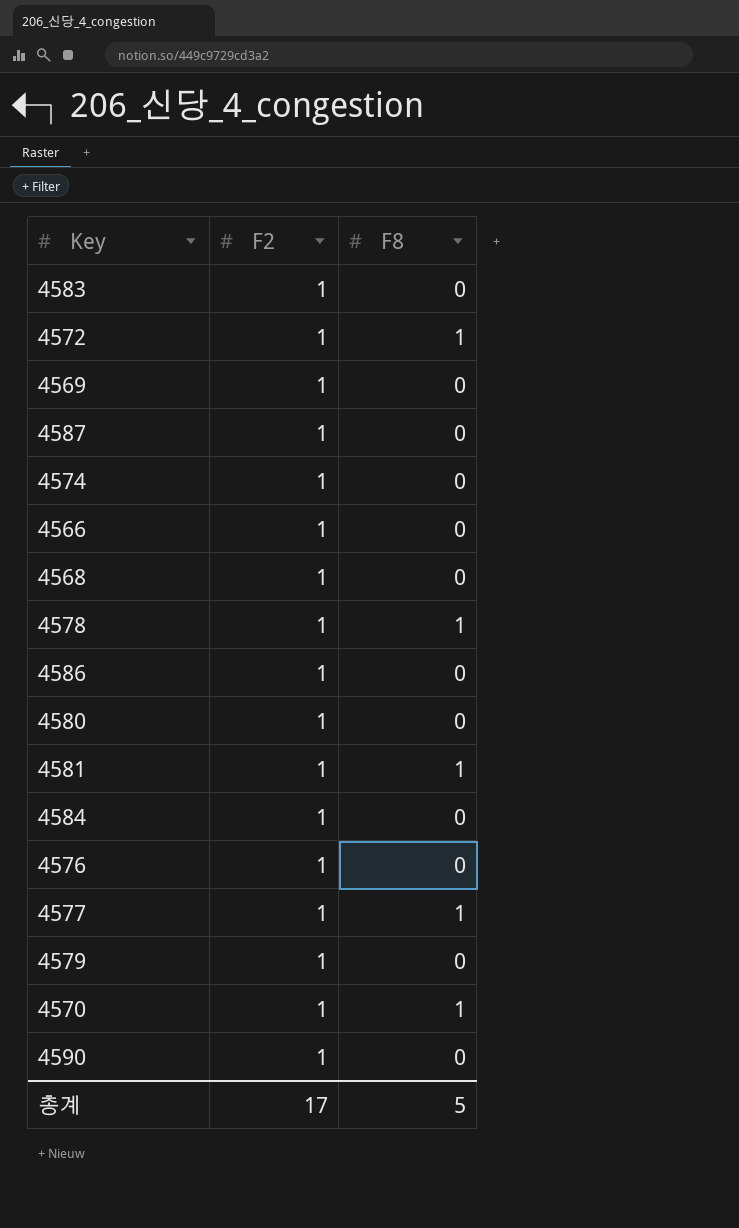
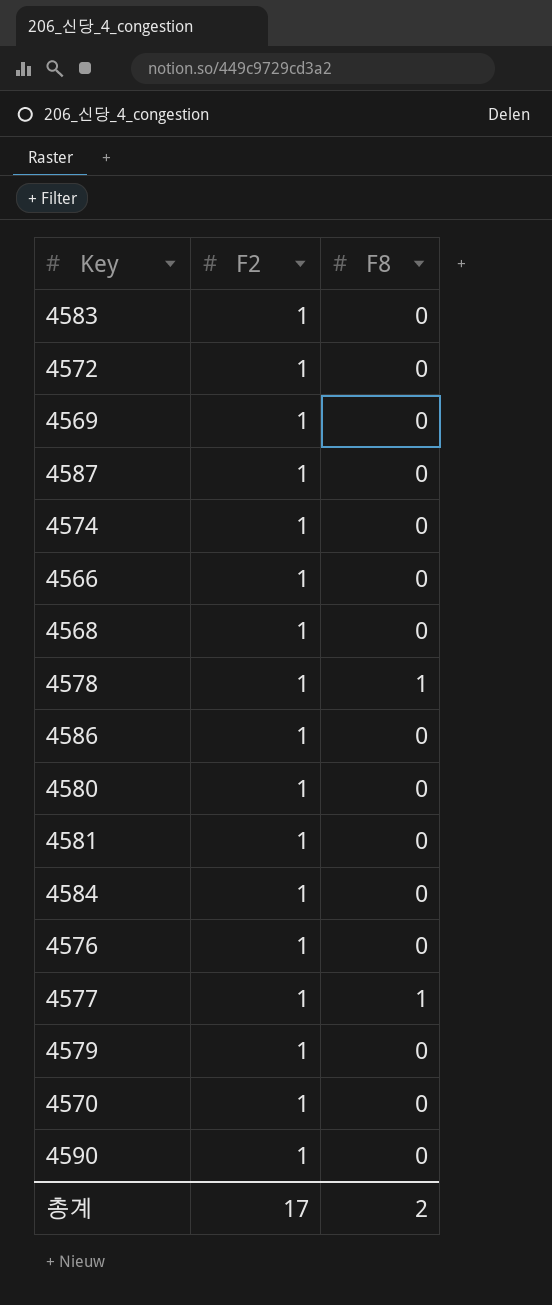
4572 | F8: 1 -> 0
4581 | F8: 1 -> 0
4570 | F8: 1 -> 0
총계 | F8: 5 -> 2

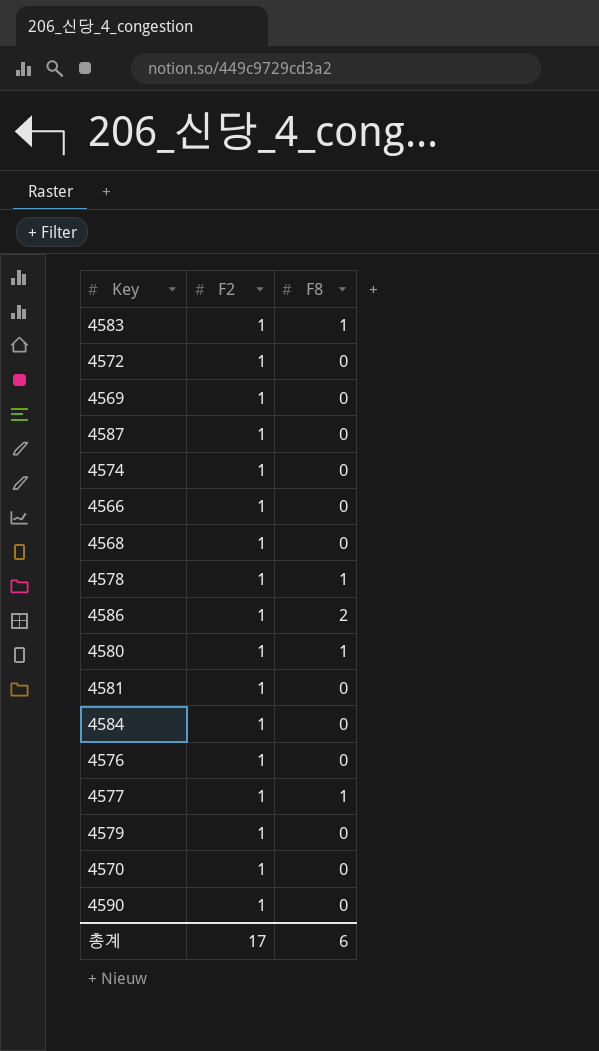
4583 | F8: 0 -> 1
4586 | F8: 0 -> 2
4580 | F8: 0 -> 1
총계 | F8: 2 -> 6

